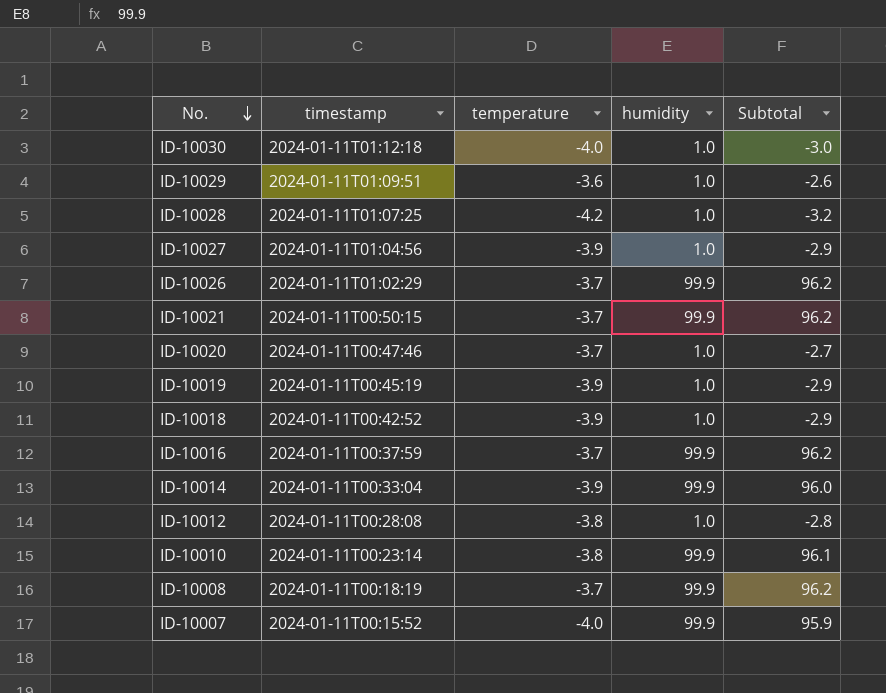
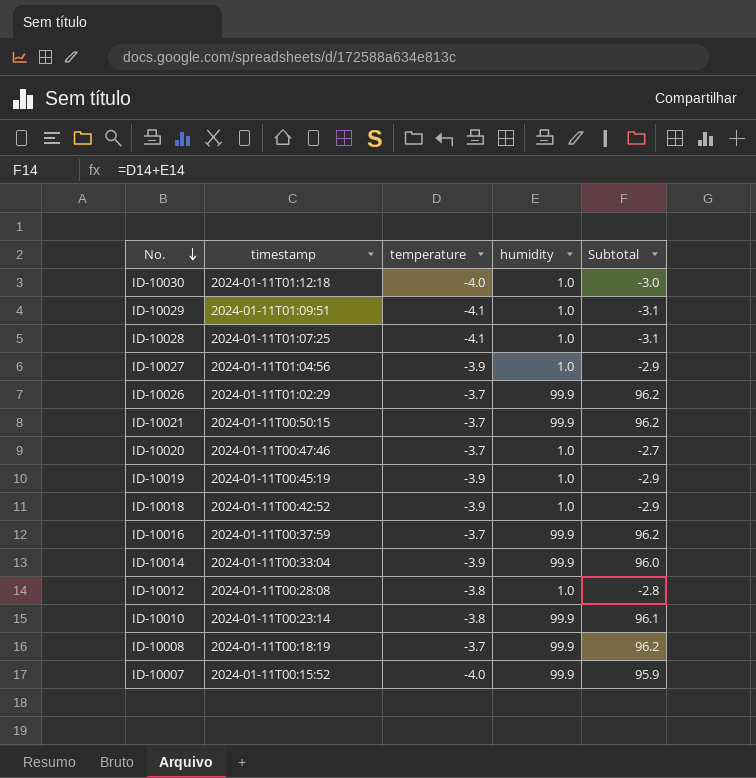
ID-10029 | temperature: -3.6 -> -4.1
ID-10029 | Subtotal: -2.6 -> -3.1
ID-10028 | temperature: -4.2 -> -4.1
ID-10028 | Subtotal: -3.2 -> -3.1

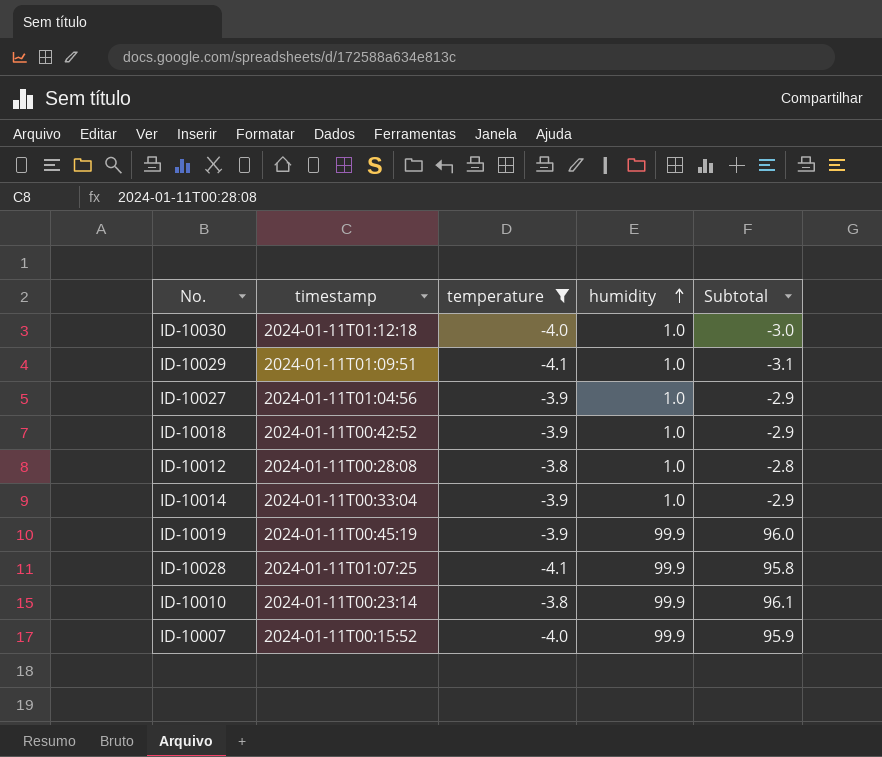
filter: none -> temperature != -3.7
row order: No. descending -> humidity ascending
ID-10014 | humidity: 99.9 -> 1.0
ID-10014 | Subtotal: 96.0 -> -2.9
ID-10019 | humidity: 1.0 -> 99.9
ID-10019 | Subtotal: -2.9 -> 96.0
ID-10028 | humidity: 1.0 -> 99.9
ID-10028 | Subtotal: -3.1 -> 95.8

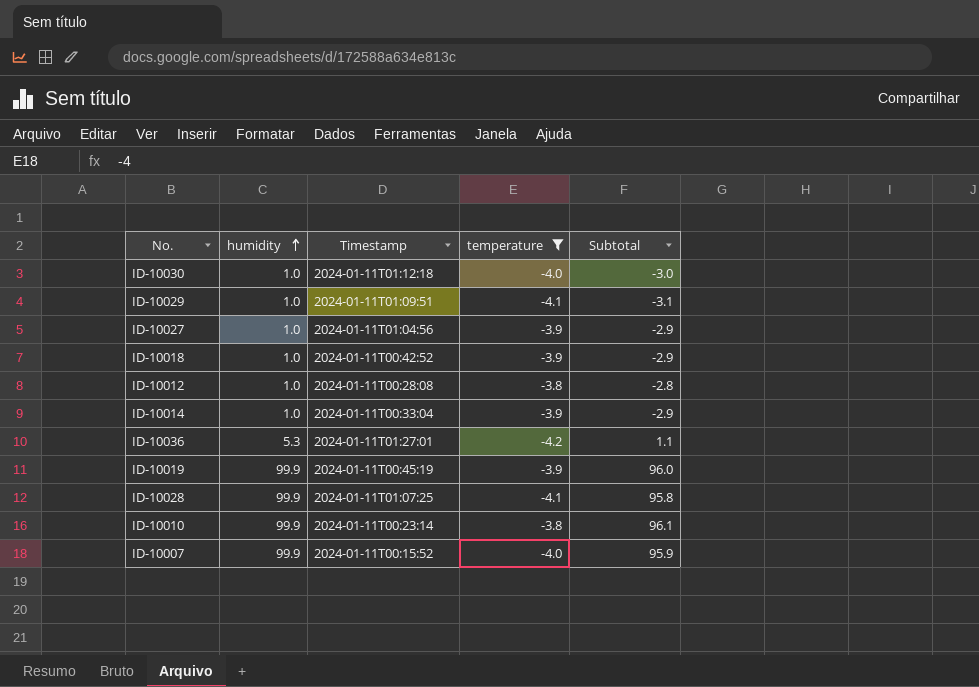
column humidity | position: 4 -> 2
column name: timestamp -> Timestamp
row ID-10036: none -> 5.3 | 2024-01-11T01:27:01 | -4.2 | 1.1

